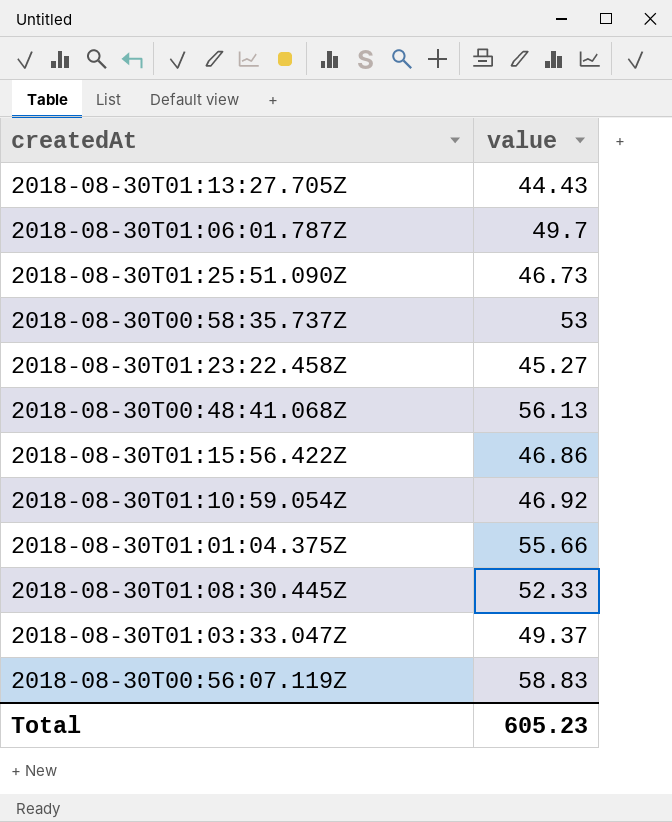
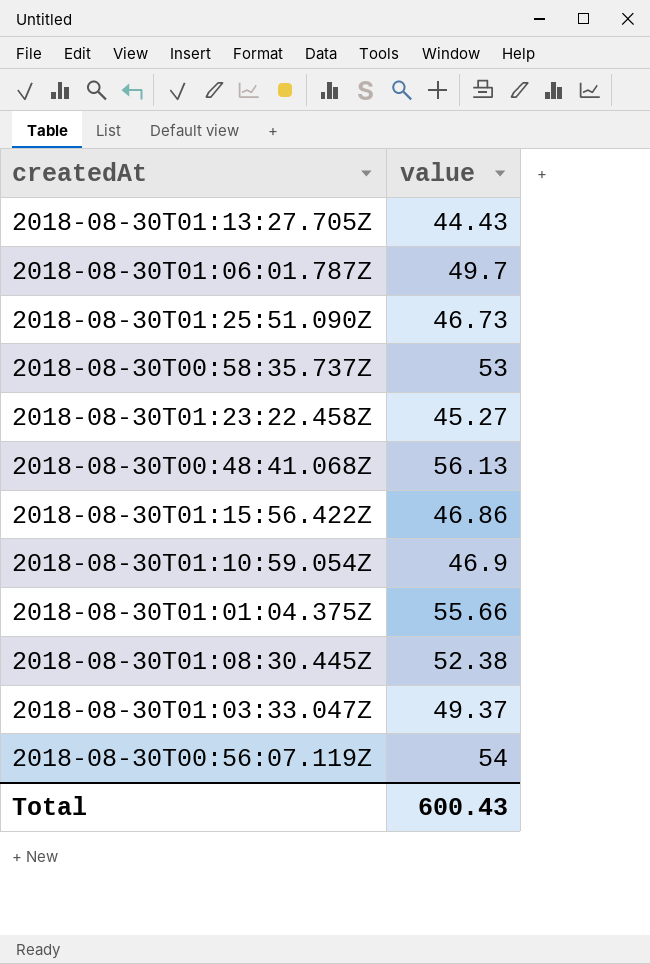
2018-08-30T01:10:59.054Z | value: 46.92 -> 46.9
2018-08-30T01:08:30.445Z | value: 52.33 -> 52.38
2018-08-30T00:56:07.119Z | value: 58.83 -> 54
Total | value: 605.23 -> 600.43

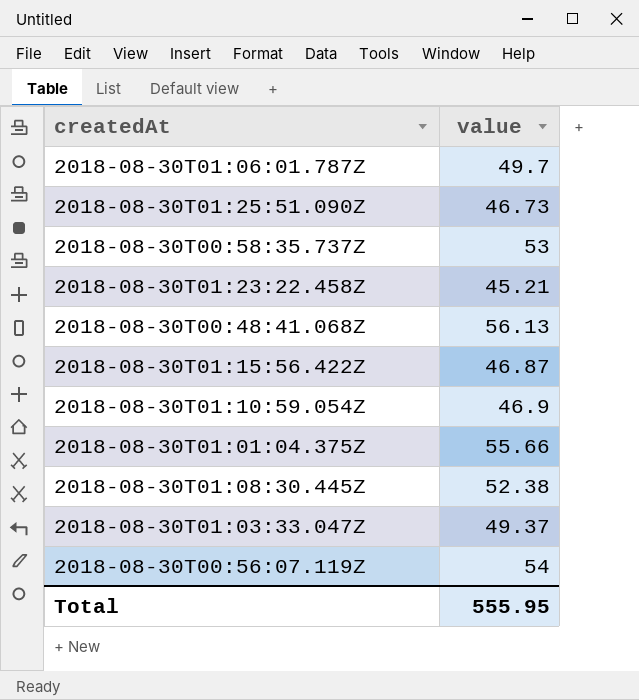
row 2018-08-30T01:13:27.705Z: 44.43 -> none
2018-08-30T01:23:22.458Z | value: 45.27 -> 45.21
2018-08-30T01:15:56.422Z | value: 46.86 -> 46.87
Total | value: 600.43 -> 555.95

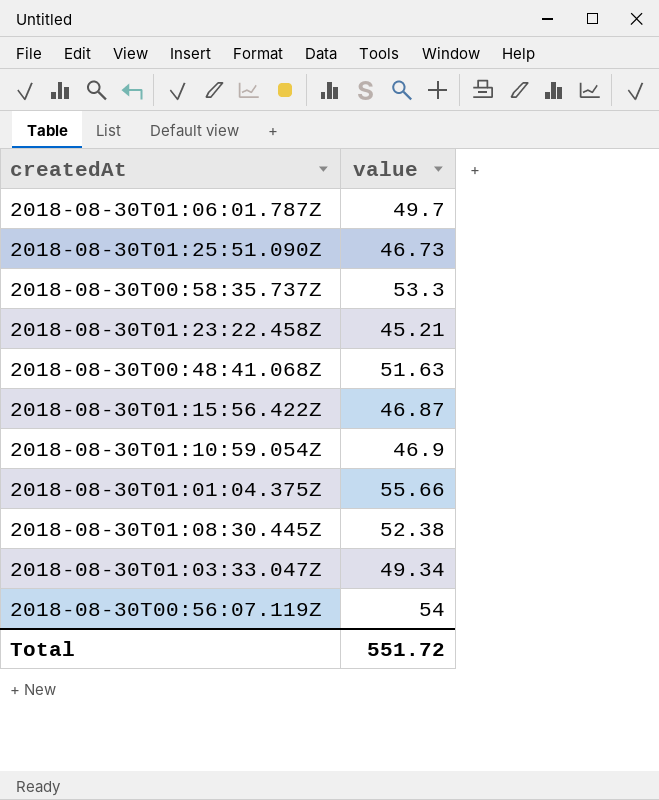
2018-08-30T00:58:35.737Z | value: 53 -> 53.3
2018-08-30T00:48:41.068Z | value: 56.13 -> 51.63
2018-08-30T01:03:33.047Z | value: 49.37 -> 49.34
Total | value: 555.95 -> 551.72

